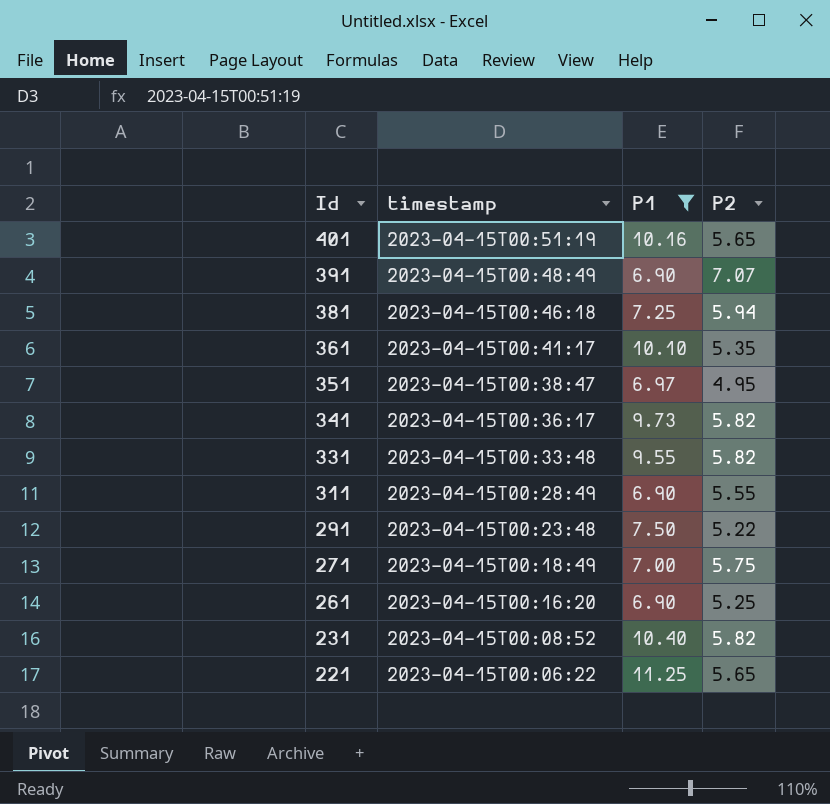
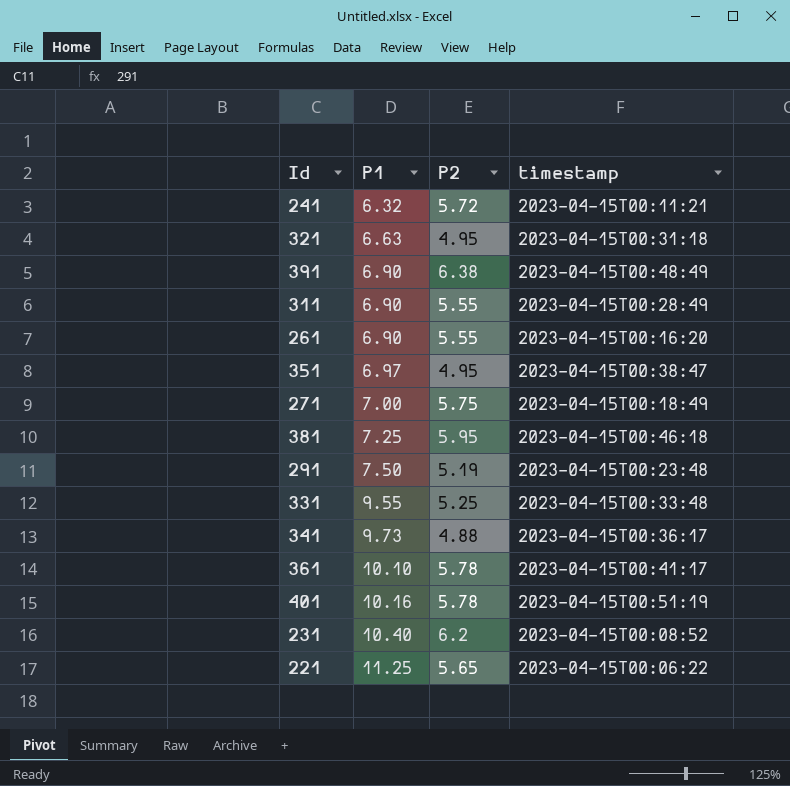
filter: P1 >= 6.90 -> none
row order: Id descending -> P1 ascending
column timestamp | position: 2 -> 4
391 | P2: 7.07 -> 6.38
261 | P2: 5.25 -> 5.55
381 | P2: 5.94 -> 5.95
291 | P2: 5.22 -> 5.19
331 | P2: 5.82 -> 5.25
341 | P2: 5.82 -> 4.88
361 | P2: 5.35 -> 5.78
401 | P2: 5.65 -> 5.78
231 | P2: 5.82 -> 6.2

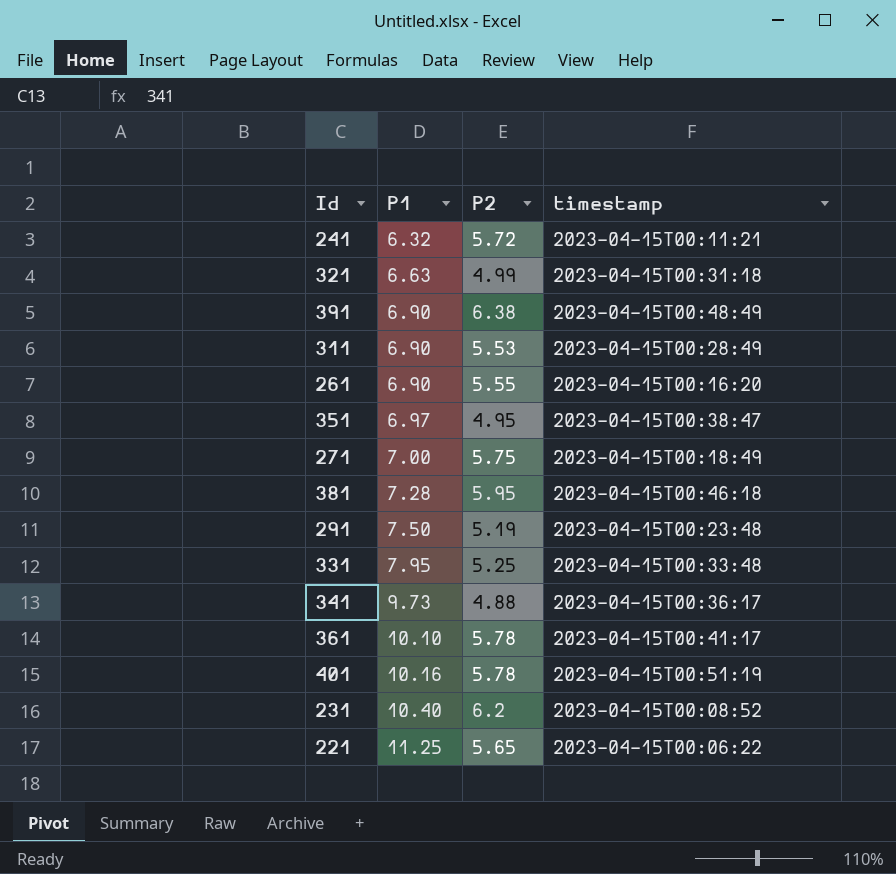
321 | P2: 4.95 -> 4.99
311 | P2: 5.55 -> 5.53
381 | P1: 7.25 -> 7.28
331 | P1: 9.55 -> 7.95

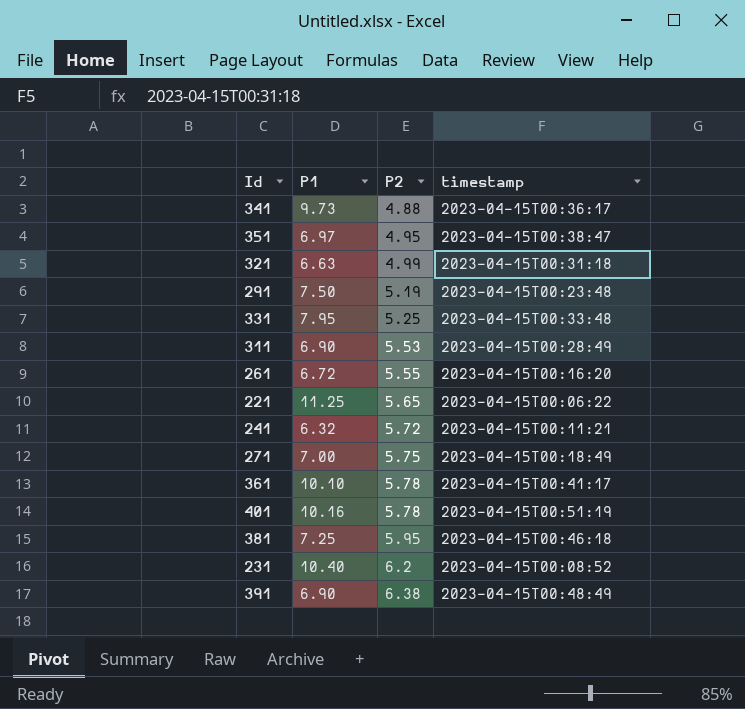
row order: P1 ascending -> P2 ascending
261 | P1: 6.90 -> 6.72
381 | P1: 7.28 -> 7.25

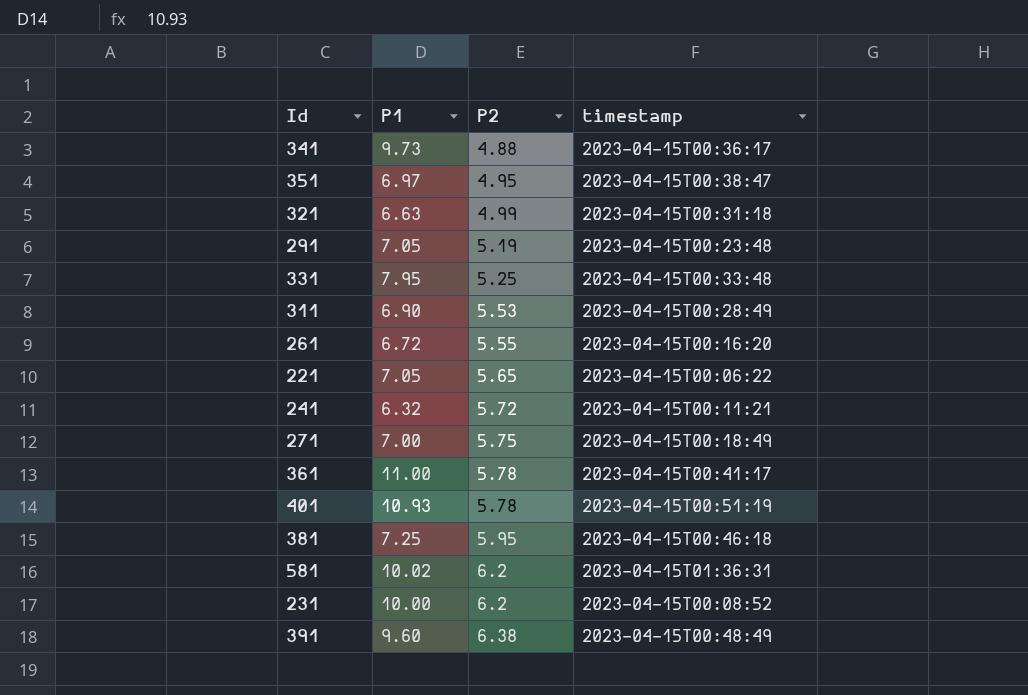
291 | P1: 7.50 -> 7.05
221 | P1: 11.25 -> 7.05
361 | P1: 10.10 -> 11.00
401 | P1: 10.16 -> 10.93
row 581: none -> 10.02 | 6.2 | 2023-04-15T01:36:31
231 | P1: 10.40 -> 10.00
391 | P1: 6.90 -> 9.60

